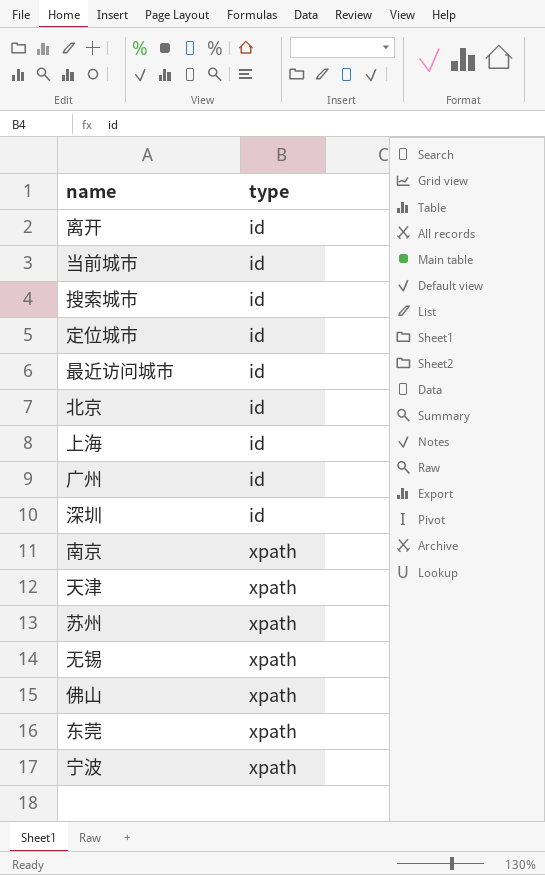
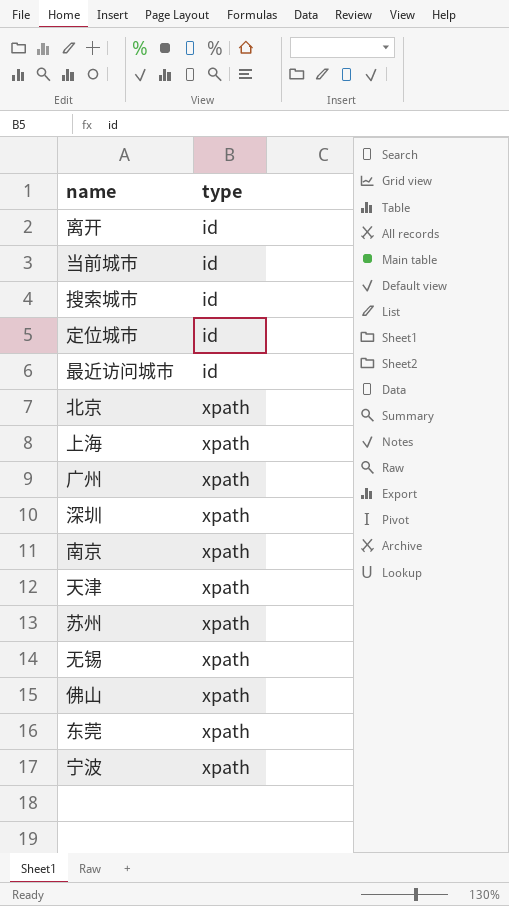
北京 | type: id -> xpath
上海 | type: id -> xpath
广州 | type: id -> xpath
深圳 | type: id -> xpath

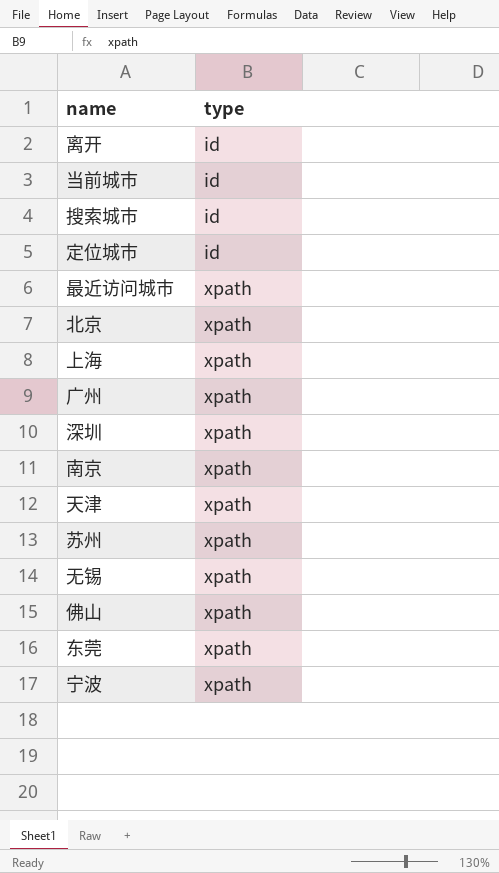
最近访问城市 | type: id -> xpath

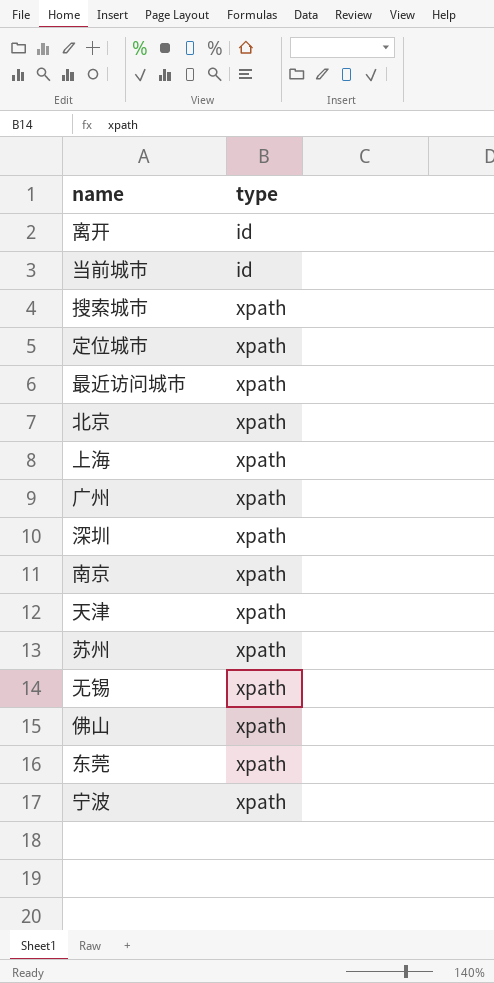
搜索城市 | type: id -> xpath
定位城市 | type: id -> xpath

